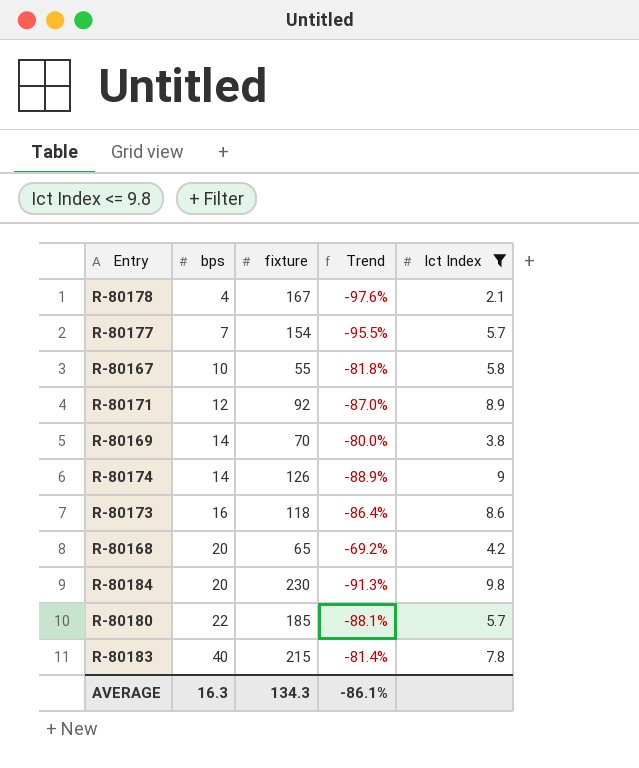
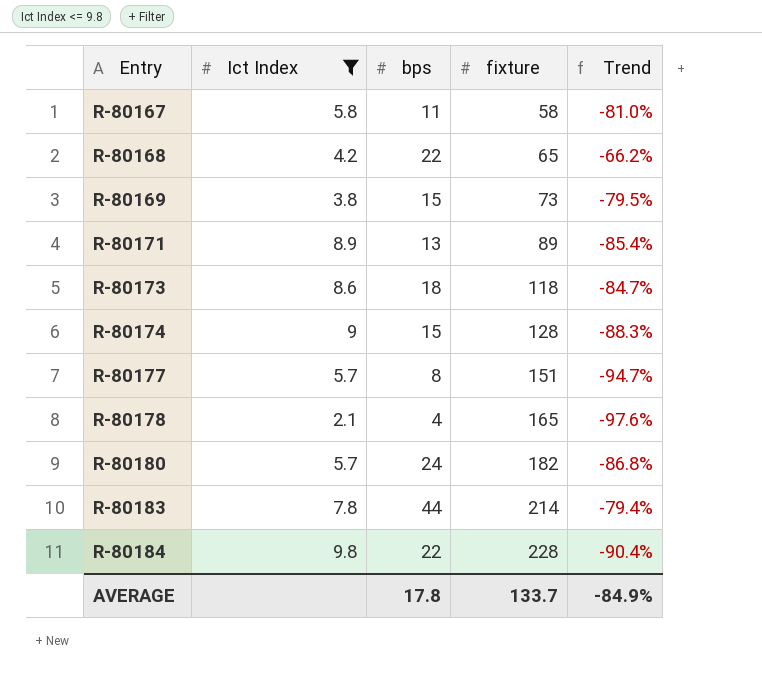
row order: bps ascending -> Entry ascending
column Ict Index | position: 5 -> 2
R-80167 | bps: 10 -> 11
R-80167 | fixture: 55 -> 58
R-80167 | Trend: -81.8% -> -81.0%
R-80168 | bps: 20 -> 22
R-80168 | Trend: -69.2% -> -66.2%
R-80169 | bps: 14 -> 15
R-80169 | fixture: 70 -> 73
R-80169 | Trend: -80.0% -> -79.5%
R-80171 | bps: 12 -> 13
R-80171 | fixture: 92 -> 89
R-80171 | Trend: -87.0% -> -85.4%
R-80173 | bps: 16 -> 18
R-80173 | Trend: -86.4% -> -84.7%
R-80174 | bps: 14 -> 15
R-80174 | fixture: 126 -> 128
R-80174 | Trend: -88.9% -> -88.3%
R-80177 | bps: 7 -> 8
R-80177 | fixture: 154 -> 151
R-80177 | Trend: -95.5% -> -94.7%
R-80178 | fixture: 167 -> 165
R-80180 | bps: 22 -> 24
R-80180 | fixture: 185 -> 182
R-80180 | Trend: -88.1% -> -86.8%
R-80183 | bps: 40 -> 44
R-80183 | fixture: 215 -> 214
R-80183 | Trend: -81.4% -> -79.4%
R-80184 | bps: 20 -> 22
R-80184 | fixture: 230 -> 228
R-80184 | Trend: -91.3% -> -90.4%
AVERAGE | bps: 16.3 -> 17.8
AVERAGE | fixture: 134.3 -> 133.7
AVERAGE | Trend: -86.1% -> -84.9%

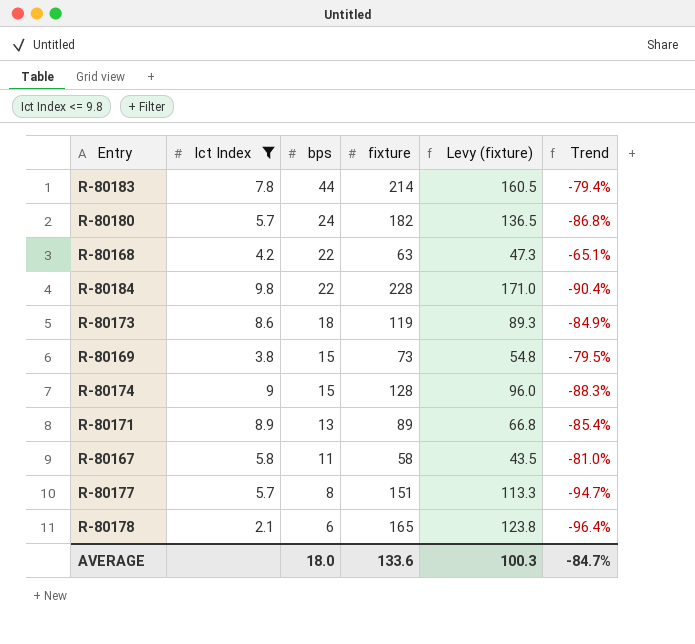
row order: Entry ascending -> bps descending
column Levy (fixture) | formula: none -> [fixture] * 0.75
R-80168 | fixture: 65 -> 63
R-80168 | Trend: -66.2% -> -65.1%
R-80173 | fixture: 118 -> 119
R-80173 | Trend: -84.7% -> -84.9%
R-80178 | bps: 4 -> 6
R-80178 | Trend: -97.6% -> -96.4%
AVERAGE | bps: 17.8 -> 18.0
AVERAGE | fixture: 133.7 -> 133.6
AVERAGE | Trend: -84.9% -> -84.7%

